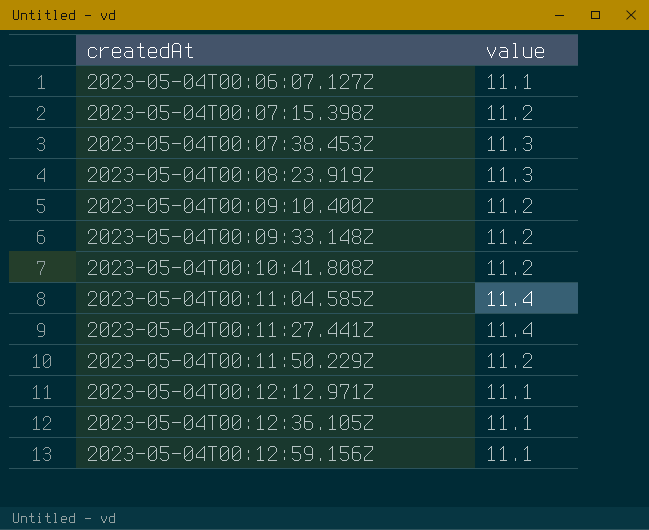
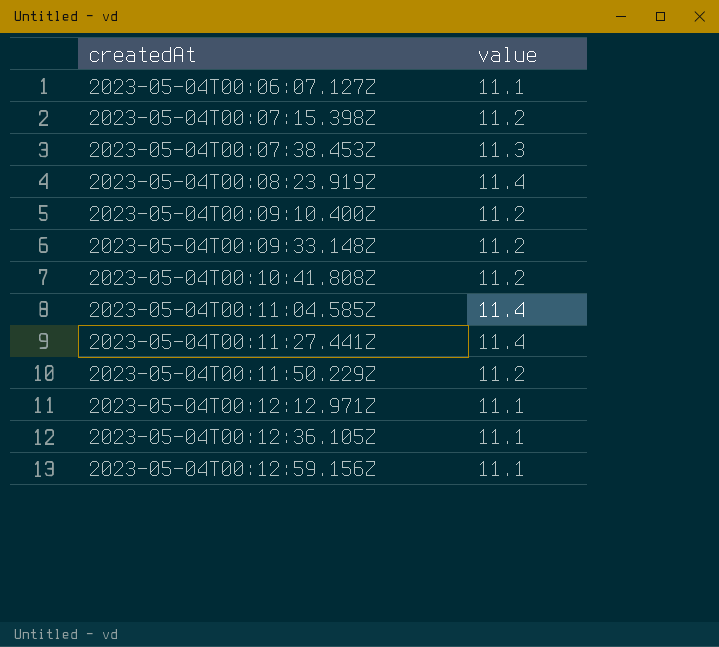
2023-05-04T00:08:23.919Z | value: 11.3 -> 11.4

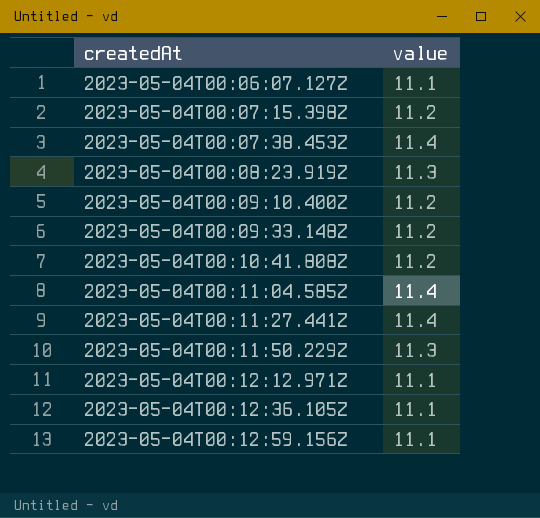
2023-05-04T00:07:38.453Z | value: 11.3 -> 11.4
2023-05-04T00:08:23.919Z | value: 11.4 -> 11.3
2023-05-04T00:11:50.229Z | value: 11.2 -> 11.3

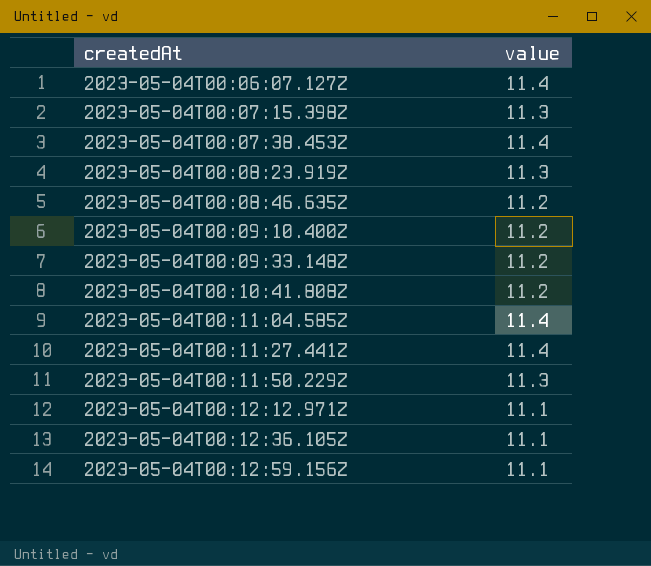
2023-05-04T00:06:07.127Z | value: 11.1 -> 11.4
2023-05-04T00:07:15.398Z | value: 11.2 -> 11.3
row 2023-05-04T00:08:46.635Z: none -> 11.2

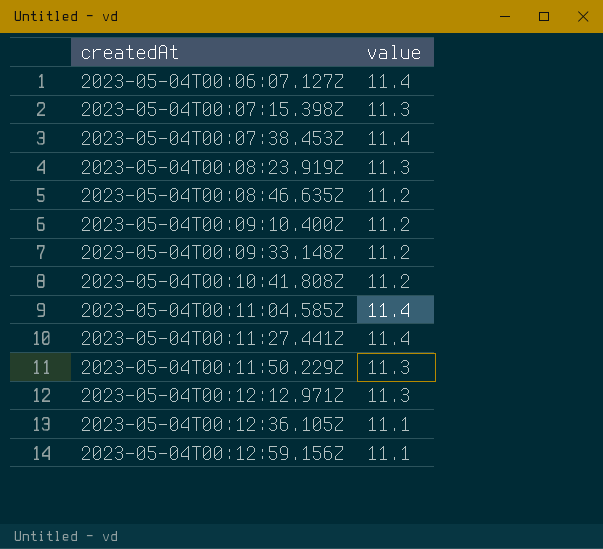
2023-05-04T00:12:12.971Z | value: 11.1 -> 11.3

